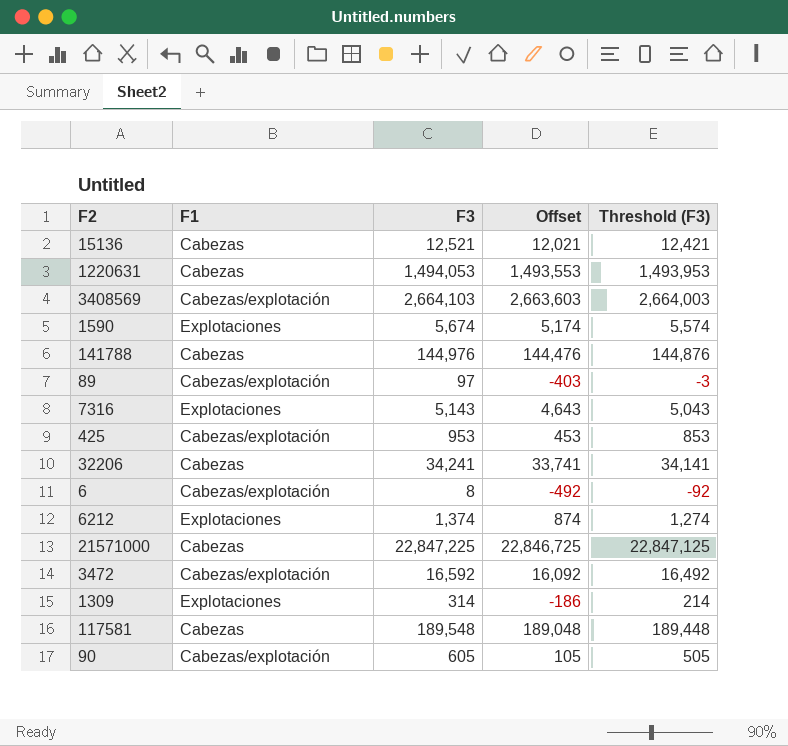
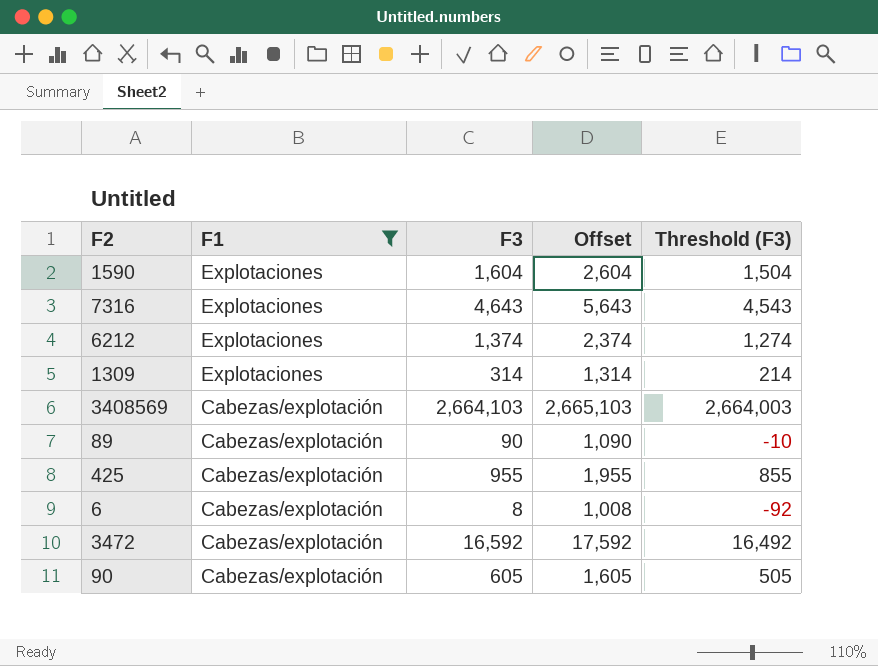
filter: none -> F1 != Cabezas
row order: none -> F1 descending
column Offset | formula: [F3] - 500 -> [F3] + 1000
1590 | F3: 5,674 -> 1,604
1590 | Threshold (F3): 5,574 -> 1,504
7316 | F3: 5,143 -> 4,643
7316 | Threshold (F3): 5,043 -> 4,543
89 | F3: 97 -> 90
89 | Threshold (F3): -3 -> -10
425 | F3: 953 -> 955
425 | Threshold (F3): 853 -> 855

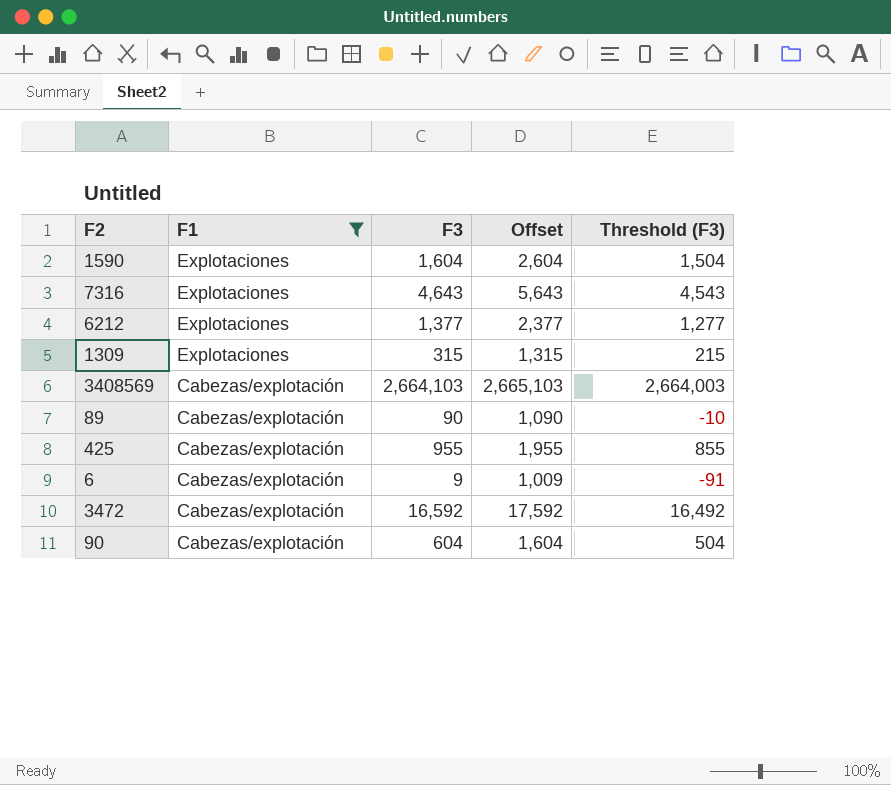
6212 | F3: 1,374 -> 1,377
6212 | Offset: 2,374 -> 2,377
6212 | Threshold (F3): 1,274 -> 1,277
1309 | F3: 314 -> 315
1309 | Offset: 1,314 -> 1,315
1309 | Threshold (F3): 214 -> 215
6 | F3: 8 -> 9
6 | Offset: 1,008 -> 1,009
6 | Threshold (F3): -92 -> -91
90 | F3: 605 -> 604
90 | Offset: 1,605 -> 1,604
90 | Threshold (F3): 505 -> 504

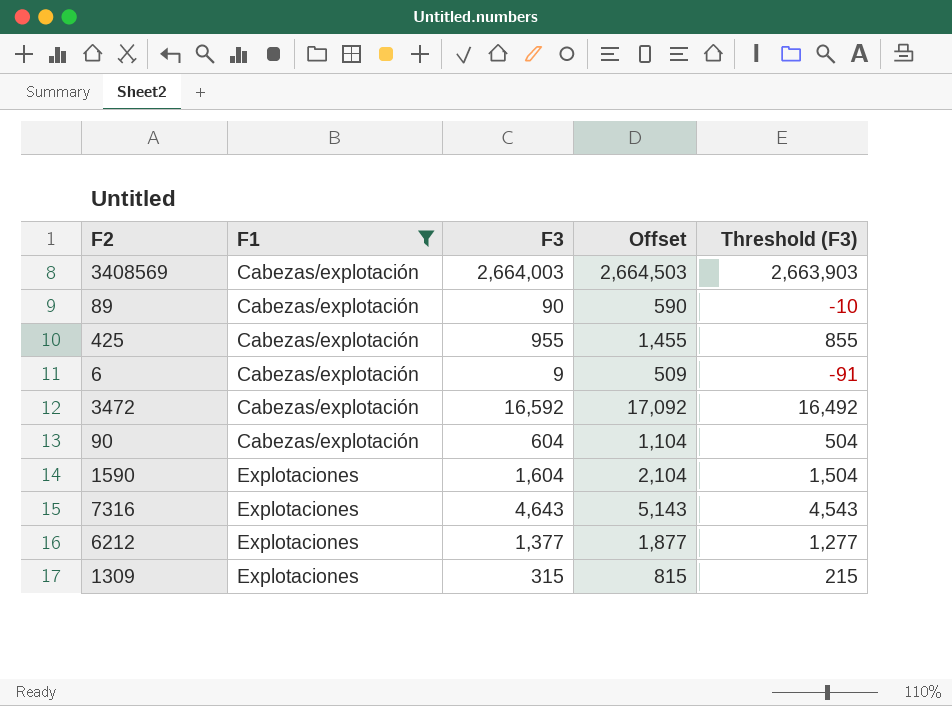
row order: F1 descending -> F1 ascending
column Offset | formula: [F3] + 1000 -> [F3] + 500
3408569 | F3: 2,664,103 -> 2,664,003
3408569 | Threshold (F3): 2,664,003 -> 2,663,903

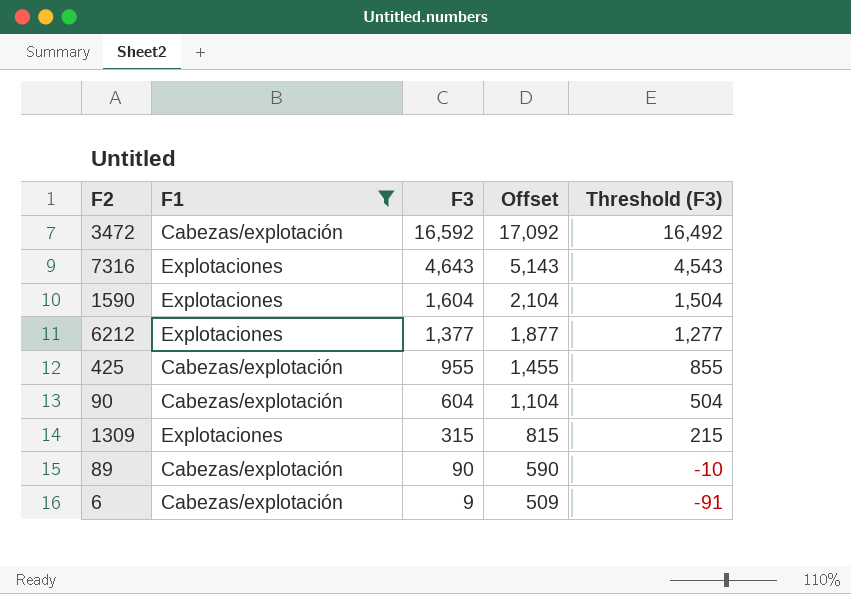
row order: F1 ascending -> F3 descending
row 3408569: Cabezas/explotación | 2,664,003 | 2,664,503 | 2,663,903 -> none

